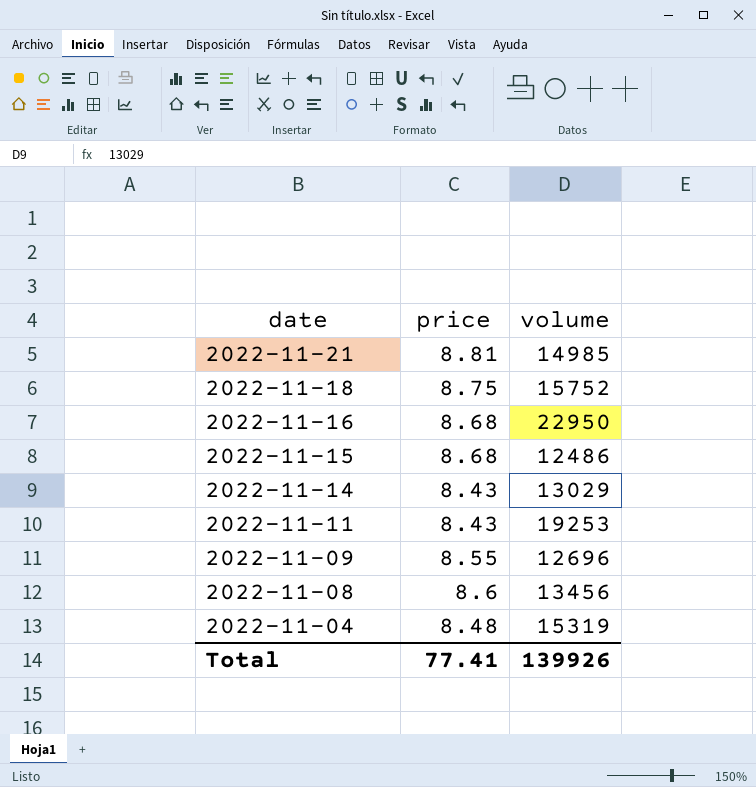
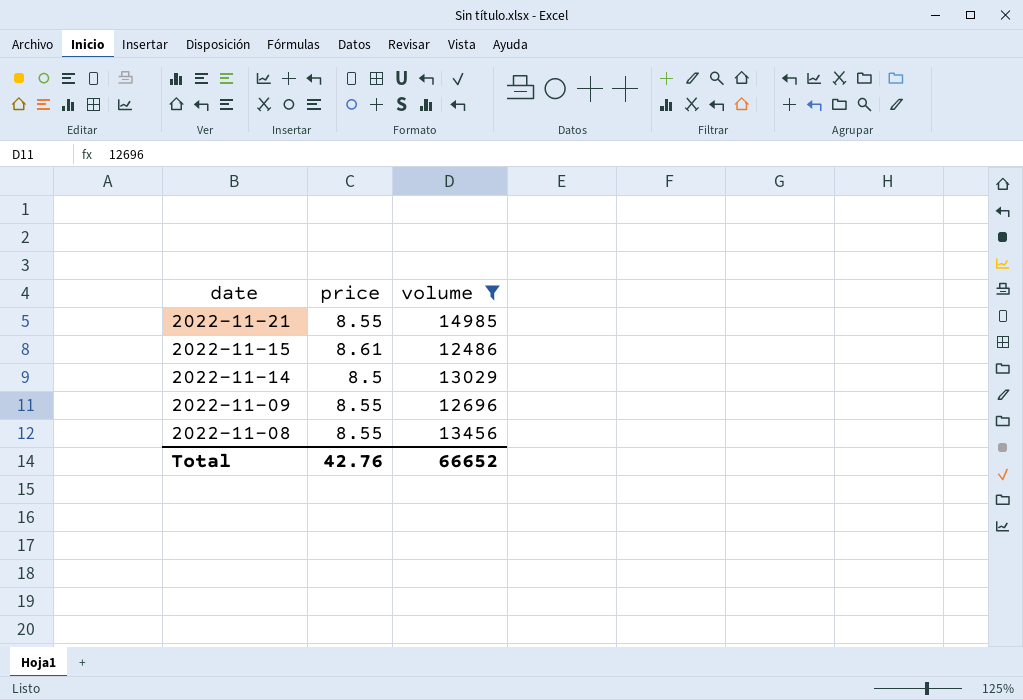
filter: none -> volume <= 14985
2022-11-21 | price: 8.81 -> 8.55
2022-11-15 | price: 8.68 -> 8.61
2022-11-14 | price: 8.43 -> 8.5
2022-11-08 | price: 8.6 -> 8.55
Total | price: 77.41 -> 42.76
Total | volume: 139926 -> 66652

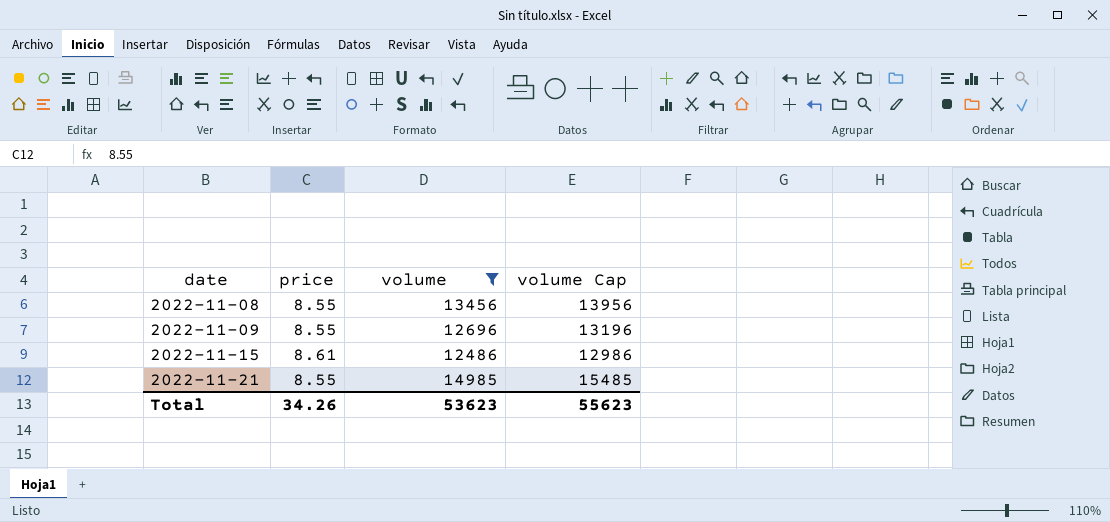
row order: date descending -> date ascending
column volume Cap | formula: none -> [volume] + 500
row 2022-11-14: 8.5 | 13029 -> none
Total | price: 42.76 -> 34.26
Total | volume: 66652 -> 53623

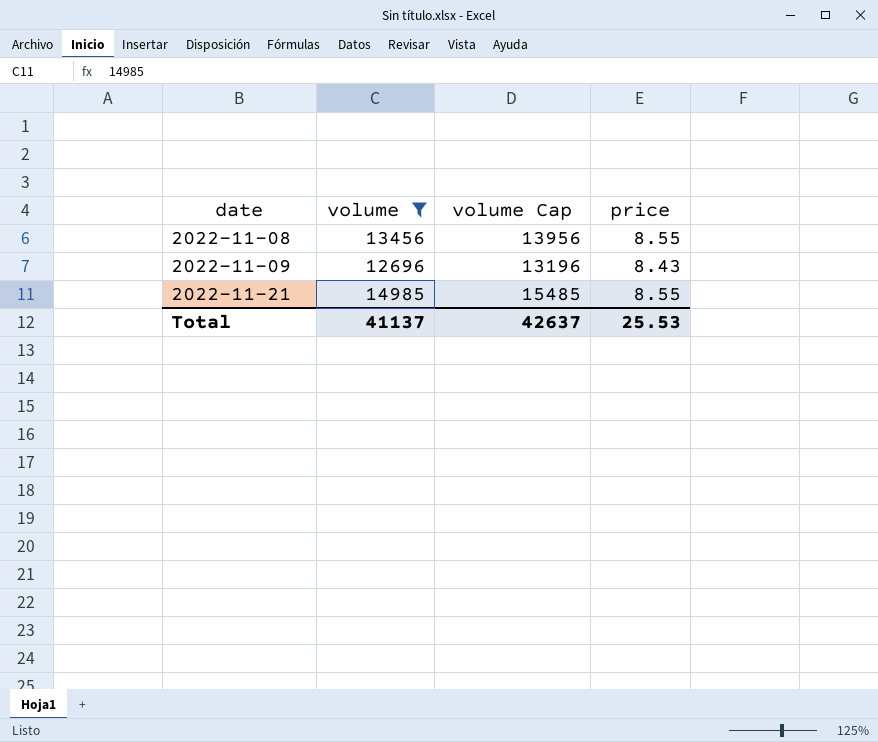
column price | position: 2 -> 4
row 2022-11-15: 8.61 | 12486 | 12986 -> none
2022-11-09 | price: 8.55 -> 8.43
Total | volume: 53623 -> 41137
Total | volume Cap: 55623 -> 42637
Total | price: 34.26 -> 25.53

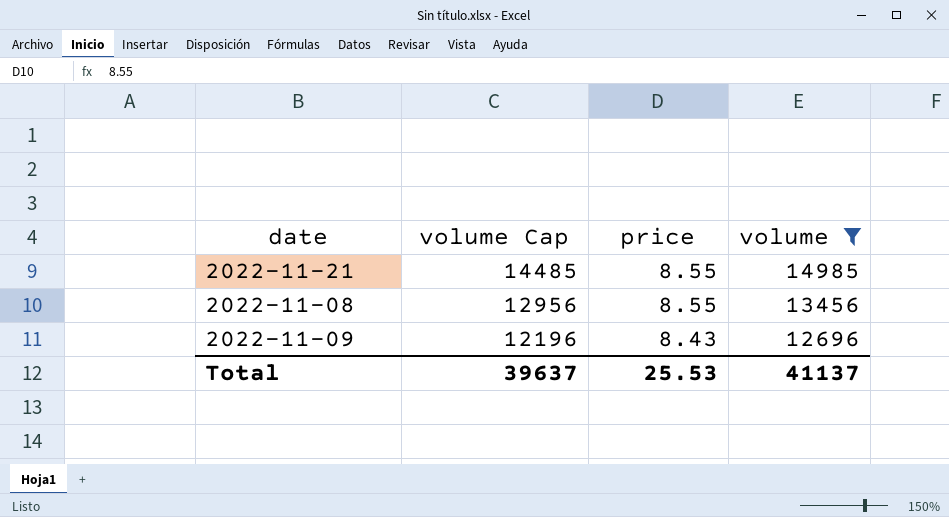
row order: date ascending -> volume Cap descending
column volume Cap | formula: [volume] + 500 -> [volume] - 500
column volume | position: 2 -> 4
Total | volume Cap: 42637 -> 39637

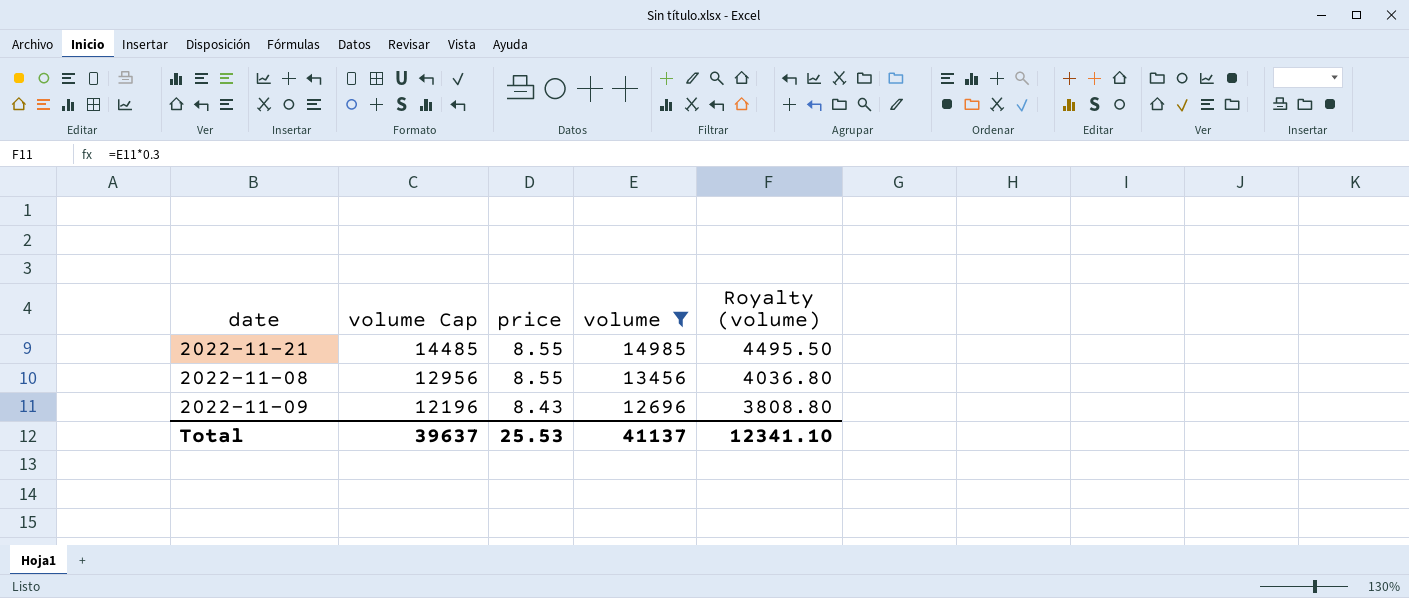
column Royalty (volume) | formula: none -> [volume] * 0.3

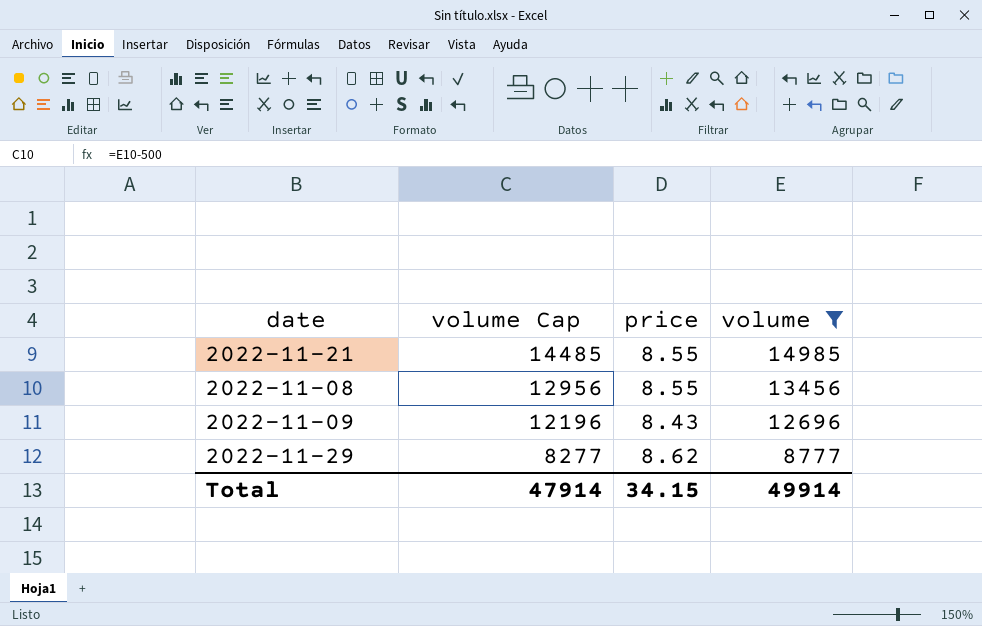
column Royalty (volume) | formula: [volume] * 0.3 -> none
row 2022-11-29: none -> 8277 | 8.62 | 8777
Total | volume Cap: 39637 -> 47914
Total | price: 25.53 -> 34.15
Total | volume: 41137 -> 49914

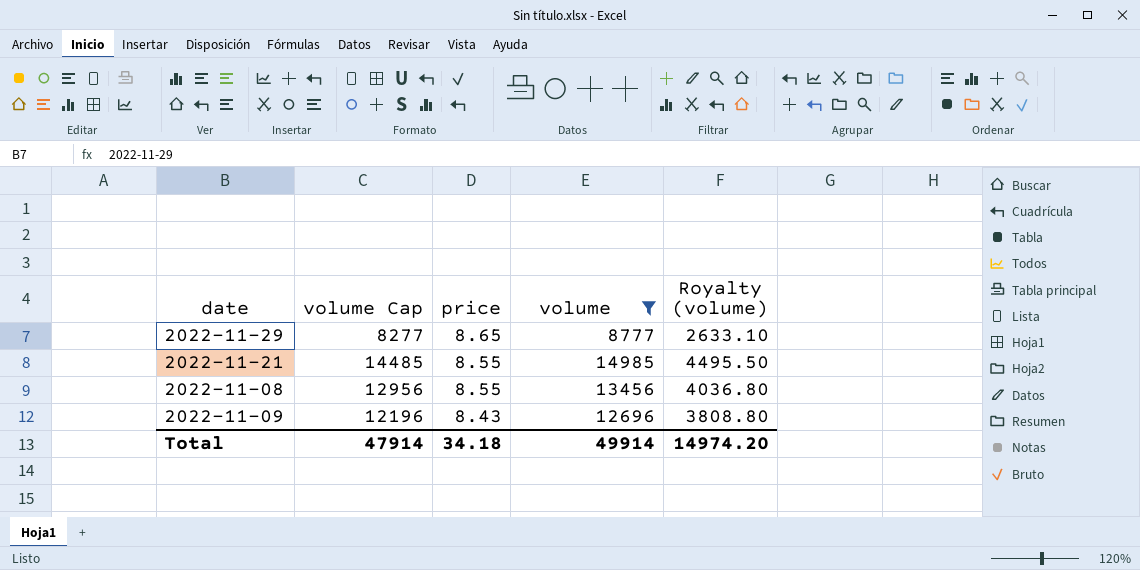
row order: volume Cap descending -> price descending
column Royalty (volume) | formula: none -> [volume] * 0.3
2022-11-29 | price: 8.62 -> 8.65
Total | price: 34.15 -> 34.18

